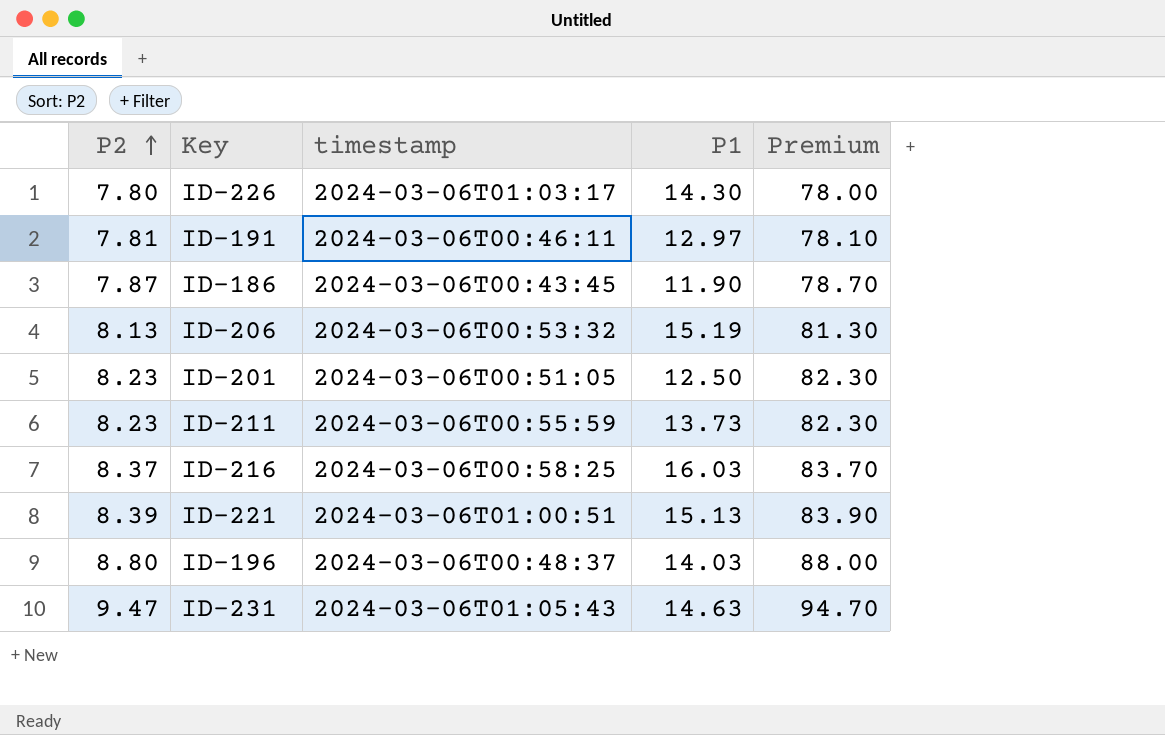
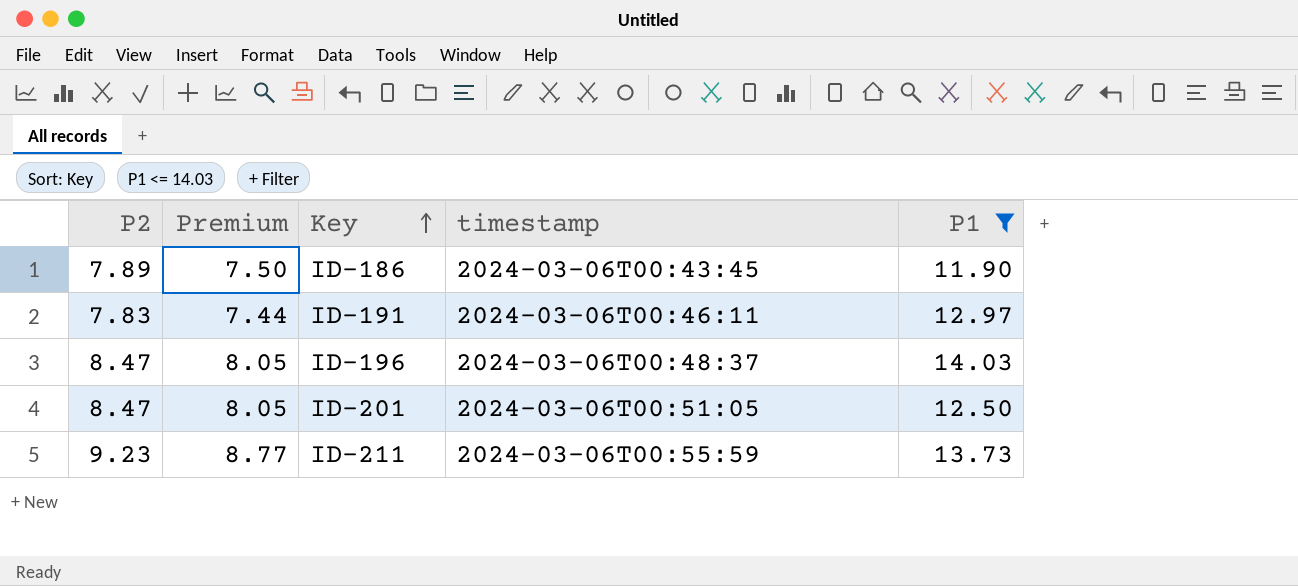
filter: none -> P1 <= 14.03
row order: P2 ascending -> Key ascending
column Premium | formula: [P2] * 10 -> [P2] * 0.95
column Premium | position: 5 -> 2
ID-186 | P2: 7.87 -> 7.89
ID-191 | P2: 7.81 -> 7.83
ID-196 | P2: 8.80 -> 8.47
ID-201 | P2: 8.23 -> 8.47
ID-211 | P2: 8.23 -> 9.23

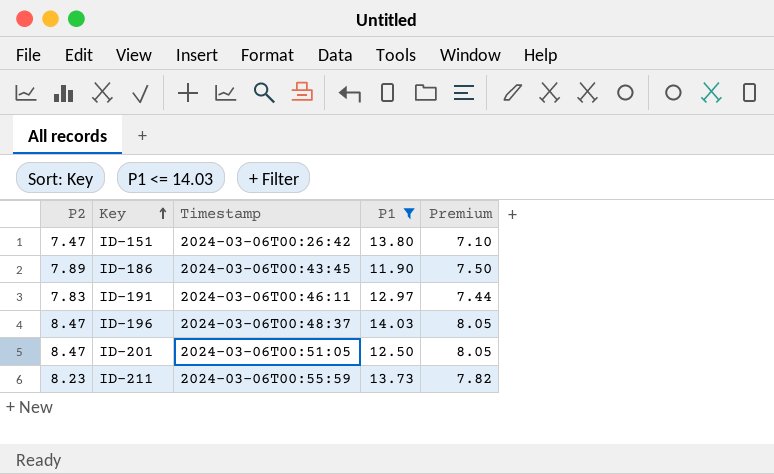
column name: timestamp -> Timestamp
column Premium | position: 2 -> 5
row ID-151: none -> 7.47 | 2024-03-06T00:26:42 | 13.80 | 7.10
ID-211 | P2: 9.23 -> 8.23
ID-211 | Premium: 8.77 -> 7.82

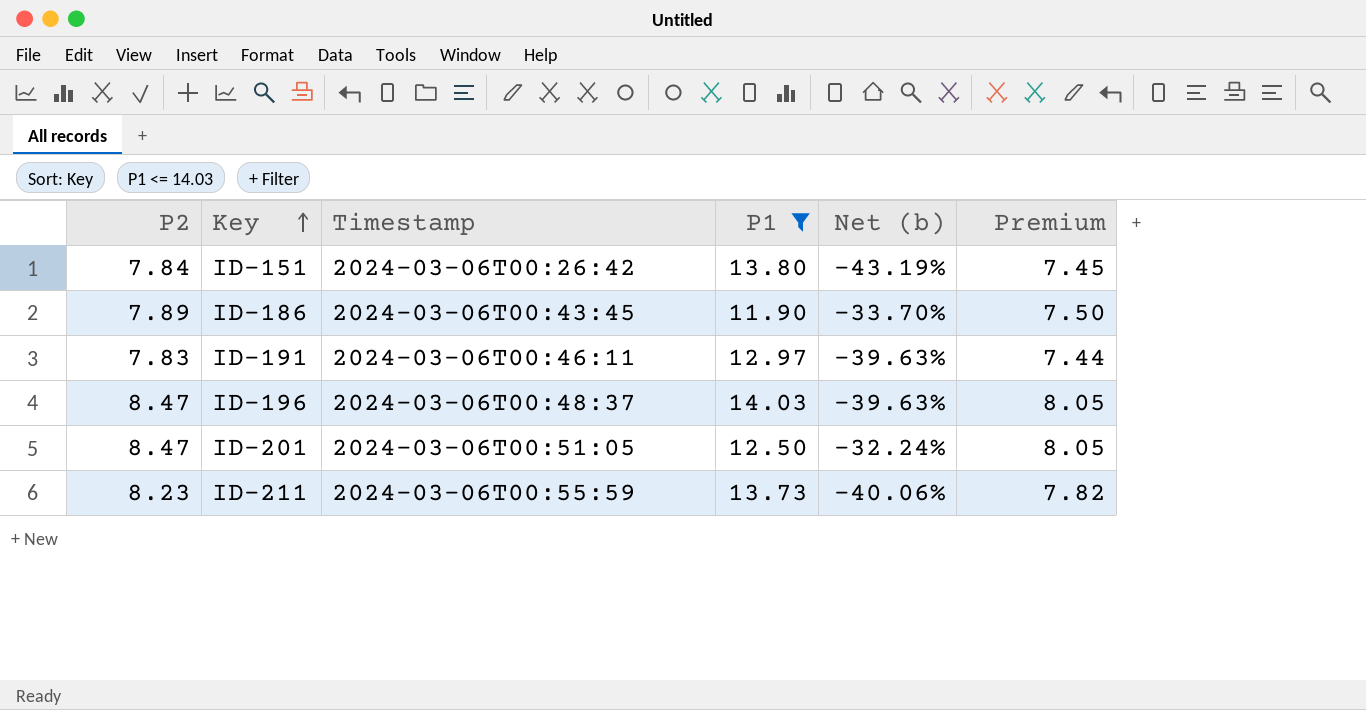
column Net (b) | formula: none -> ([P2] - [P1]) / [P1]
ID-151 | P2: 7.47 -> 7.84
ID-151 | Premium: 7.10 -> 7.45

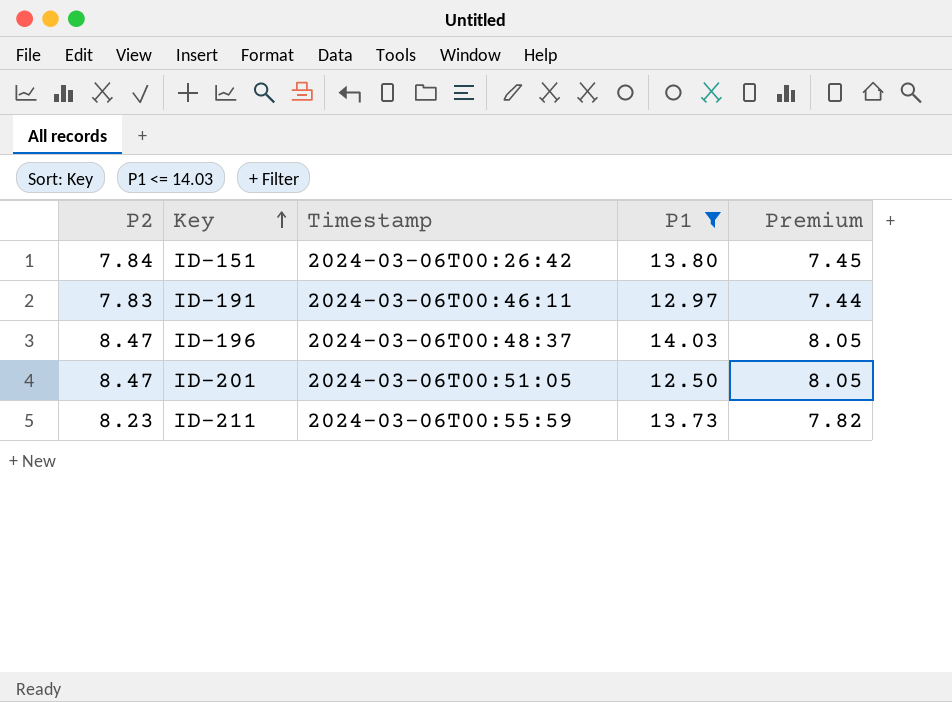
column Net (b) | formula: ([P2] - [P1]) / [P1] -> none
row ID-186: 7.89 | 2024-03-06T00:43:45 | 11.90 | -33.70% | 7.50 -> none

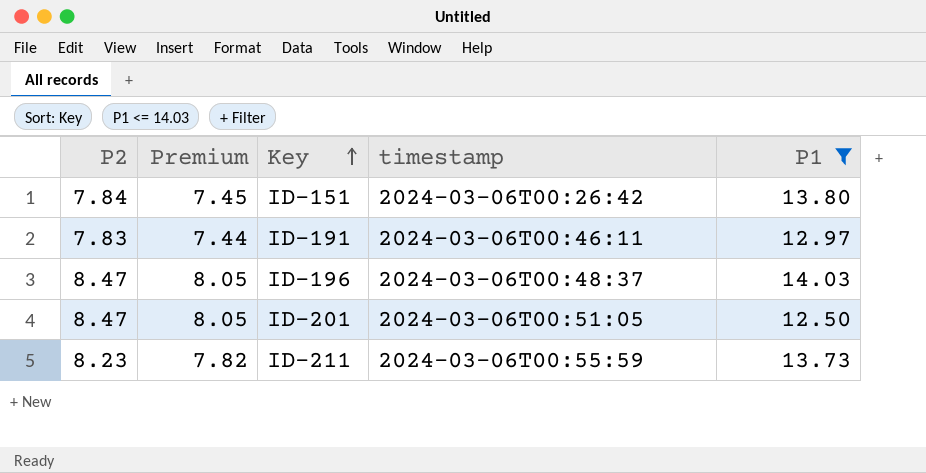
column Premium | position: 5 -> 2
column name: Timestamp -> timestamp

